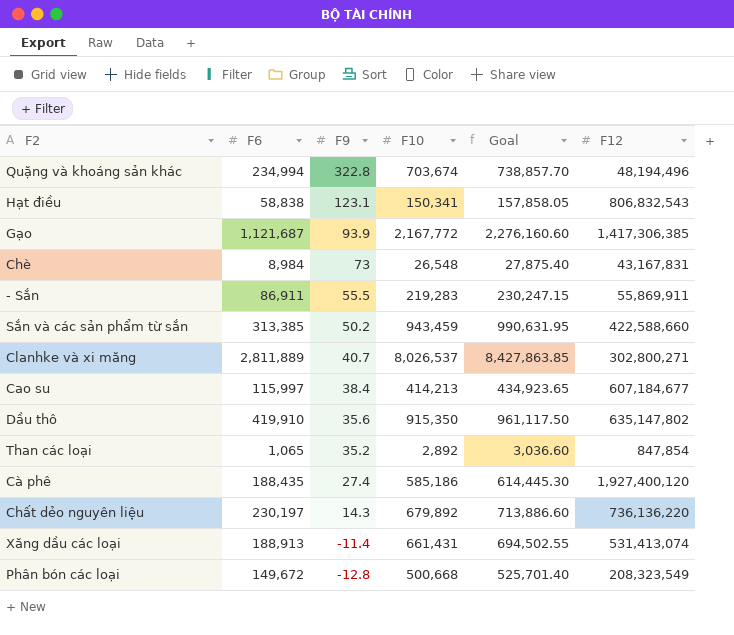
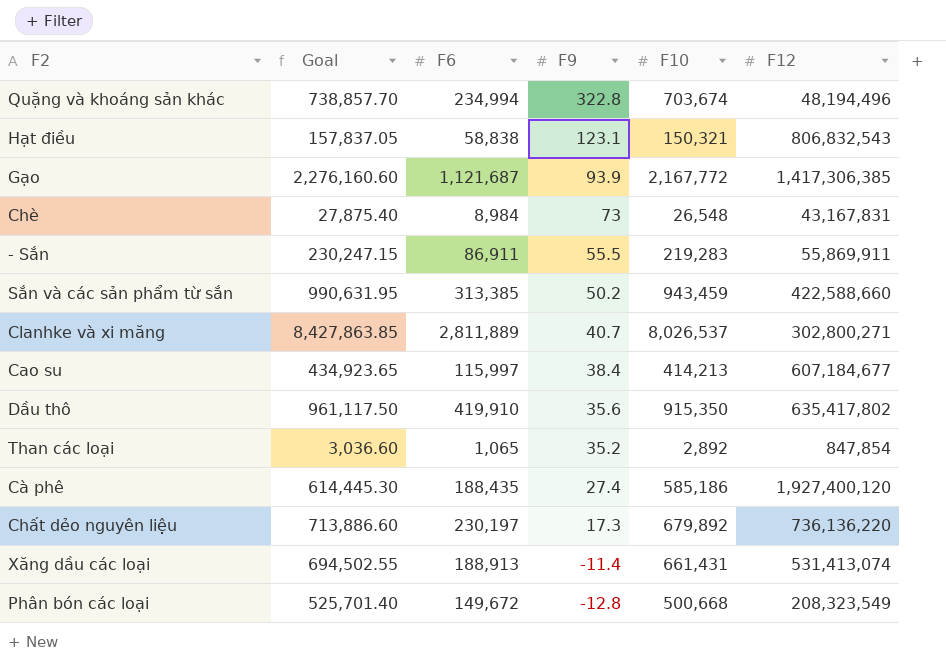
column Goal | position: 5 -> 2
Hạt điều | Goal: 157,858.05 -> 157,837.05
Hạt điều | F10: 150,341 -> 150,321
Dầu thô | F12: 635,147,802 -> 635,417,802
Chất dẻo nguyên liệu | F9: 14.3 -> 17.3

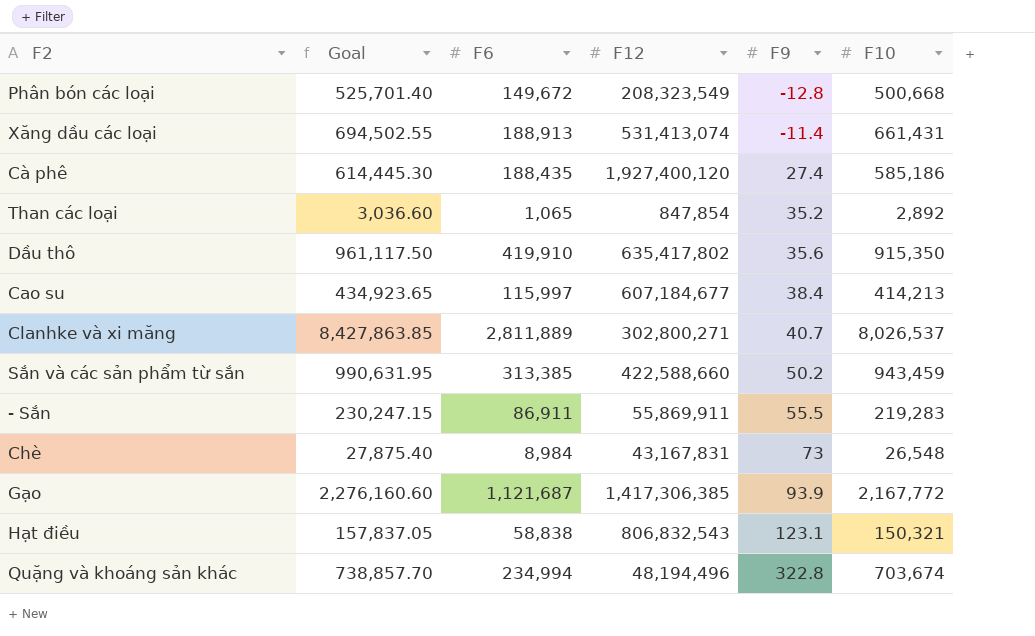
row order: F9 descending -> F9 ascending
column F12 | position: 6 -> 4
row Chất dẻo nguyên liệu: 713,886.60 | 230,197 | 17.3 | 679,892 | 736,136,220 -> none

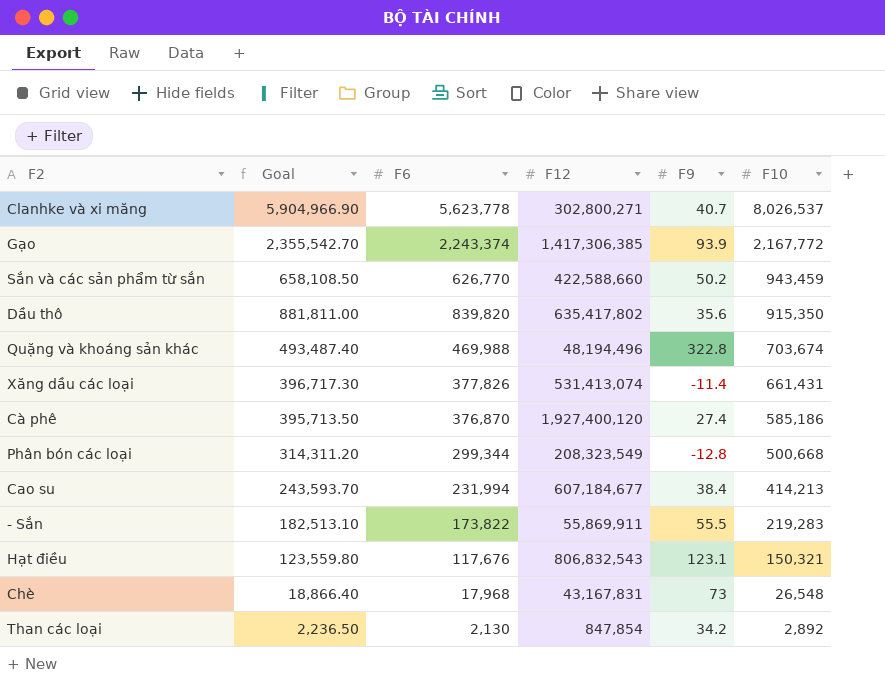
row order: F9 ascending -> F10 descending
column Goal | formula: [F10] * 1.05 -> [F6] * 1.05
Clanhke và xi măng | F6: 2,811,889 -> 5,623,778
Gạo | F6: 1,121,687 -> 2,243,374
Sắn và các sản phẩm từ sắn | F6: 313,385 -> 626,770
Dầu thô | F6: 419,910 -> 839,820
Quặng và khoáng sản khác | F6: 234,994 -> 469,988
Xăng dầu các loại | F6: 188,913 -> 377,826
Cà phê | F6: 188,435 -> 376,870
Phân bón các loại | F6: 149,672 -> 299,344
Cao su | F6: 115,997 -> 231,994
- Sắn | F6: 86,911 -> 173,822
Hạt điều | F6: 58,838 -> 117,676
Chè | F6: 8,984 -> 17,968
Than các loại | F6: 1,065 -> 2,130
Than các loại | F9: 35.2 -> 34.2

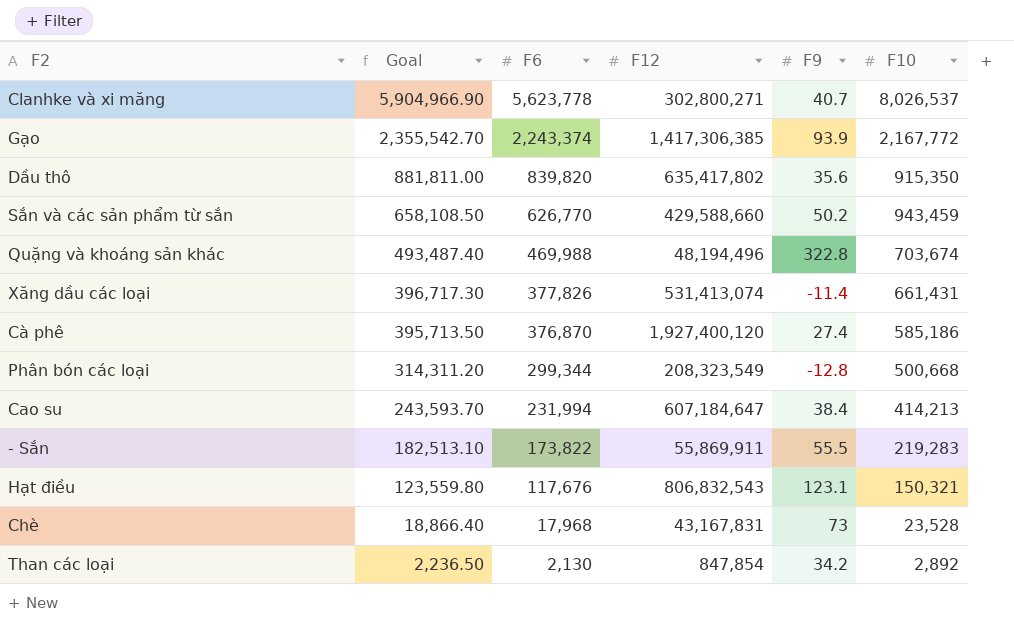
row order: F10 descending -> Goal descending
Sắn và các sản phẩm từ sắn | F12: 422,588,660 -> 429,588,660
Cao su | F12: 607,184,677 -> 607,184,647
Chè | F10: 26,548 -> 23,528

